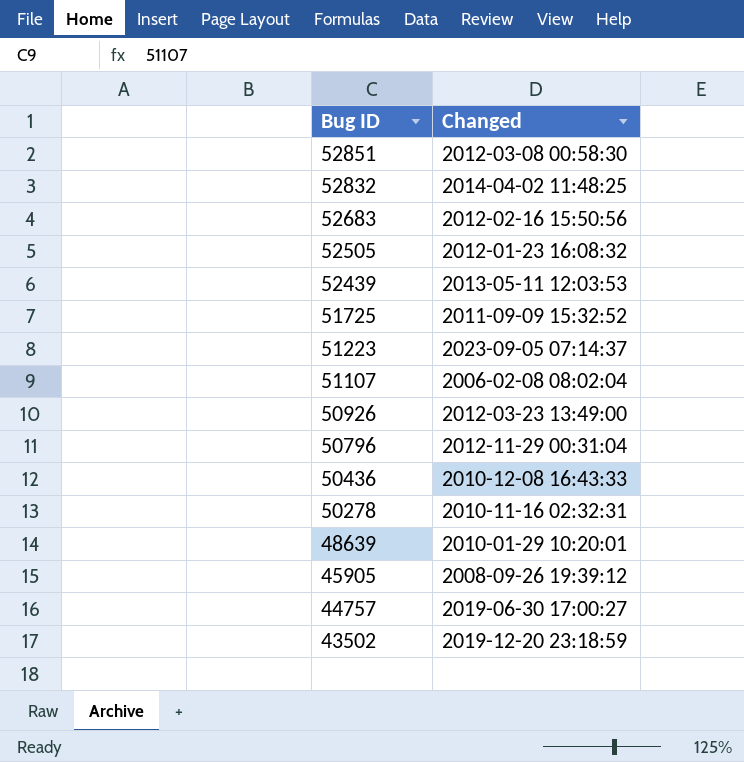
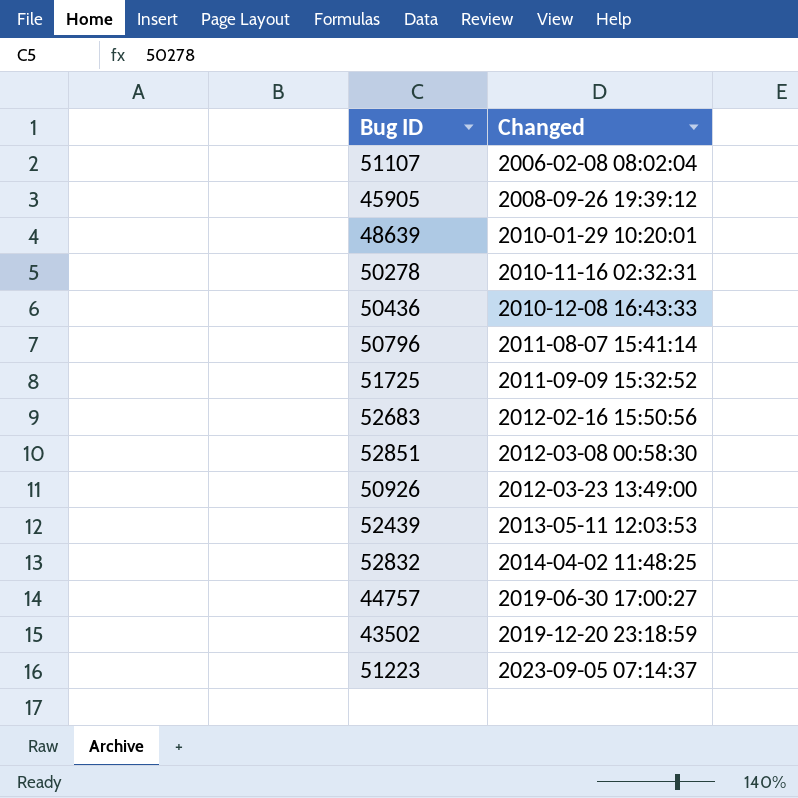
row order: Bug ID descending -> Changed ascending
row 52505: 2012-01-23 16:08:32 -> none
50796 | Changed: 2012-11-29 00:31:04 -> 2011-08-07 15:41:14

